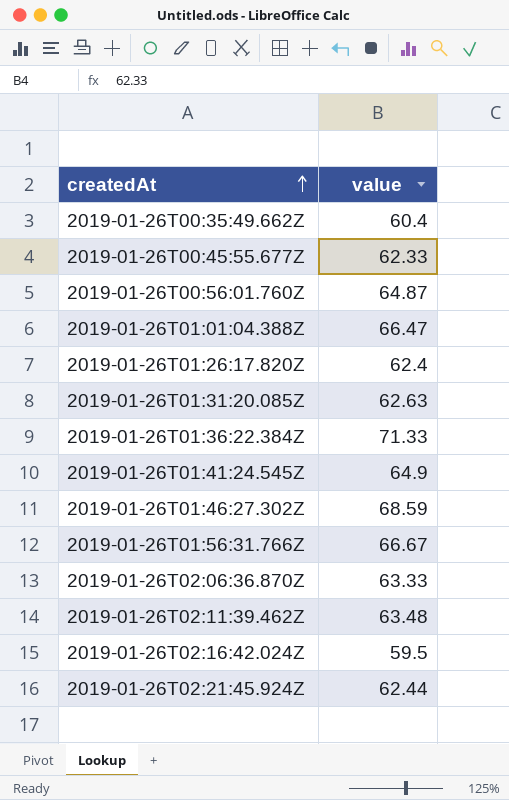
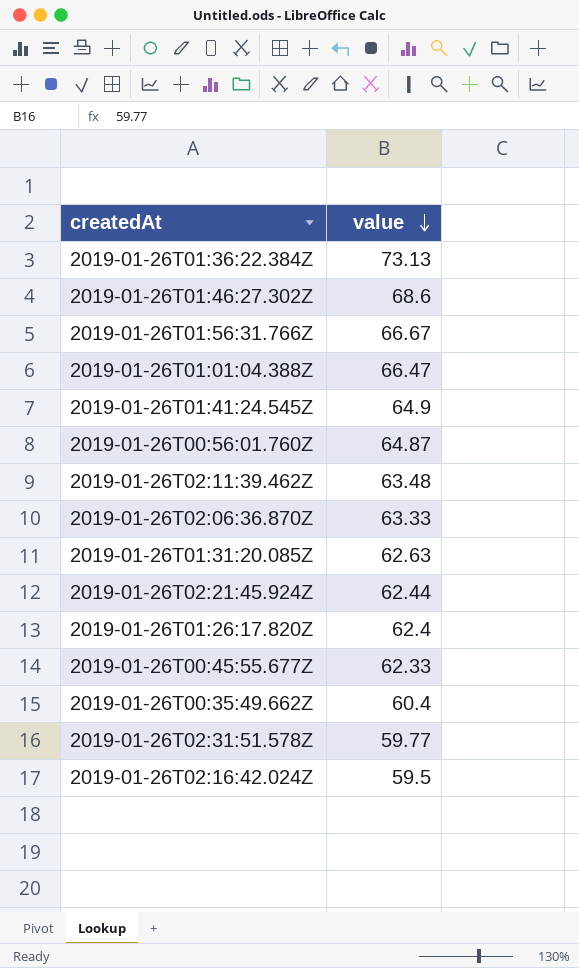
row order: createdAt ascending -> value descending
2019-01-26T01:36:22.384Z | value: 71.33 -> 73.13
2019-01-26T01:46:27.302Z | value: 68.59 -> 68.6
row 2019-01-26T02:31:51.578Z: none -> 59.77

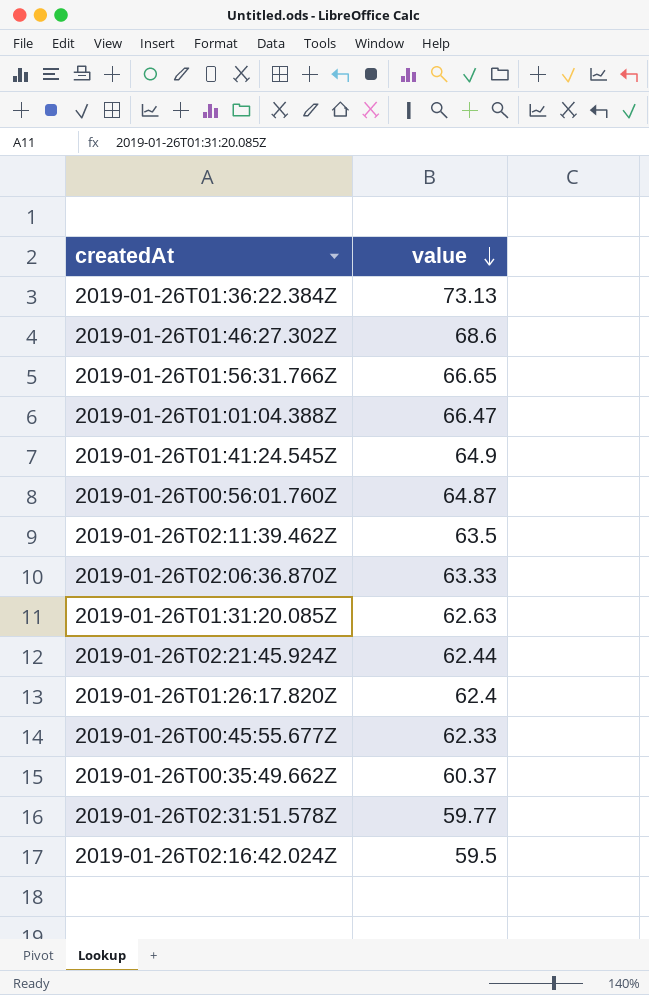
2019-01-26T01:56:31.766Z | value: 66.67 -> 66.65
2019-01-26T02:11:39.462Z | value: 63.48 -> 63.5
2019-01-26T00:35:49.662Z | value: 60.4 -> 60.37

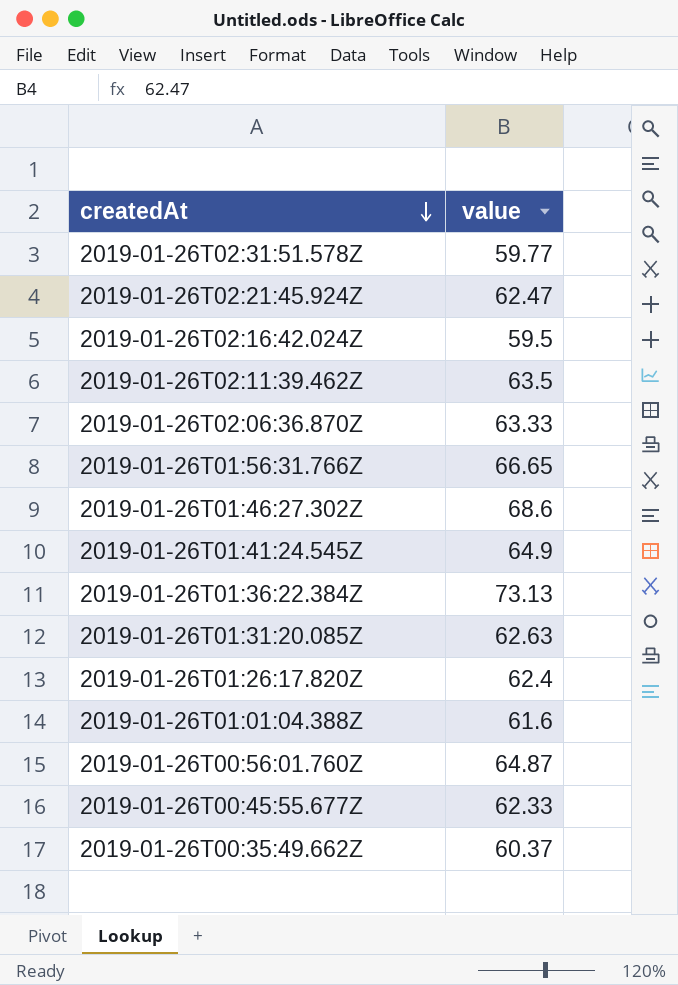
row order: value descending -> createdAt descending
2019-01-26T02:21:45.924Z | value: 62.44 -> 62.47
2019-01-26T01:01:04.388Z | value: 66.47 -> 61.6

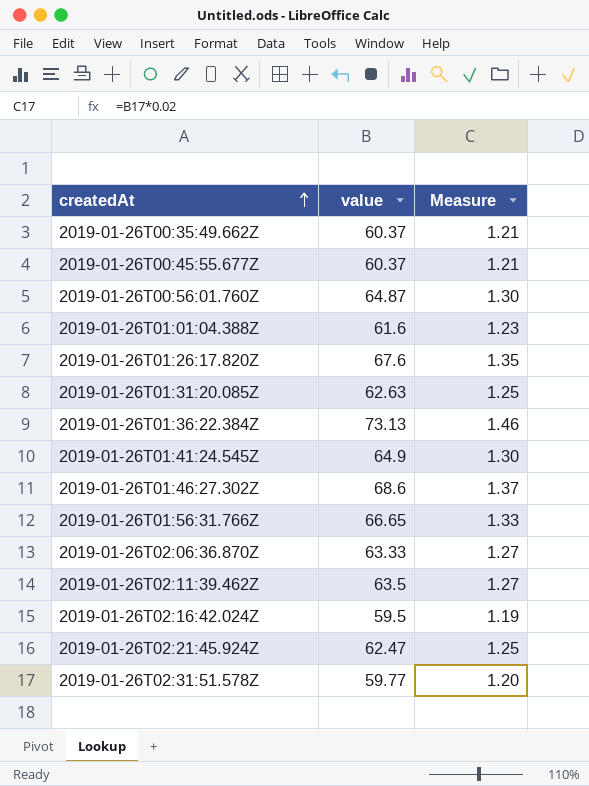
row order: createdAt descending -> createdAt ascending
column Measure | formula: none -> [value] * 0.02
2019-01-26T00:45:55.677Z | value: 62.33 -> 60.37
2019-01-26T01:26:17.820Z | value: 62.4 -> 67.6

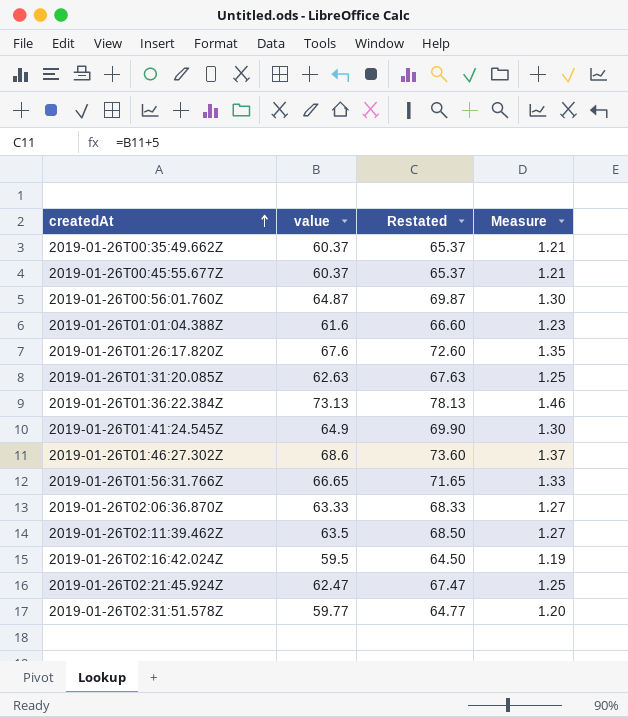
column Restated | formula: none -> [value] + 5

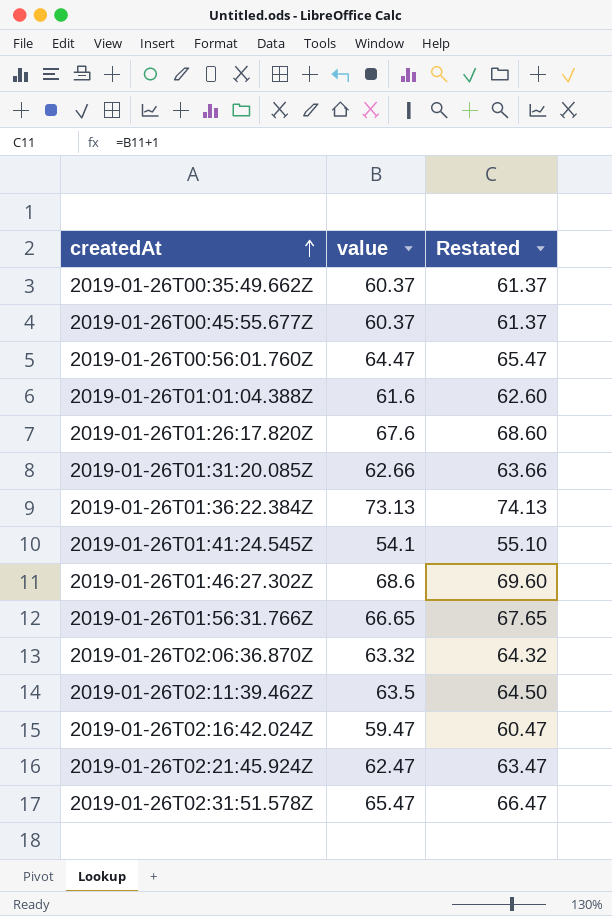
column Measure | formula: [value] * 0.02 -> none
column Restated | formula: [value] + 5 -> [value] + 1
2019-01-26T00:56:01.760Z | value: 64.87 -> 64.47
2019-01-26T01:31:20.085Z | value: 62.63 -> 62.66
2019-01-26T01:41:24.545Z | value: 64.9 -> 54.1
2019-01-26T02:06:36.870Z | value: 63.33 -> 63.32
2019-01-26T02:16:42.024Z | value: 59.5 -> 59.47
2019-01-26T02:31:51.578Z | value: 59.77 -> 65.47

